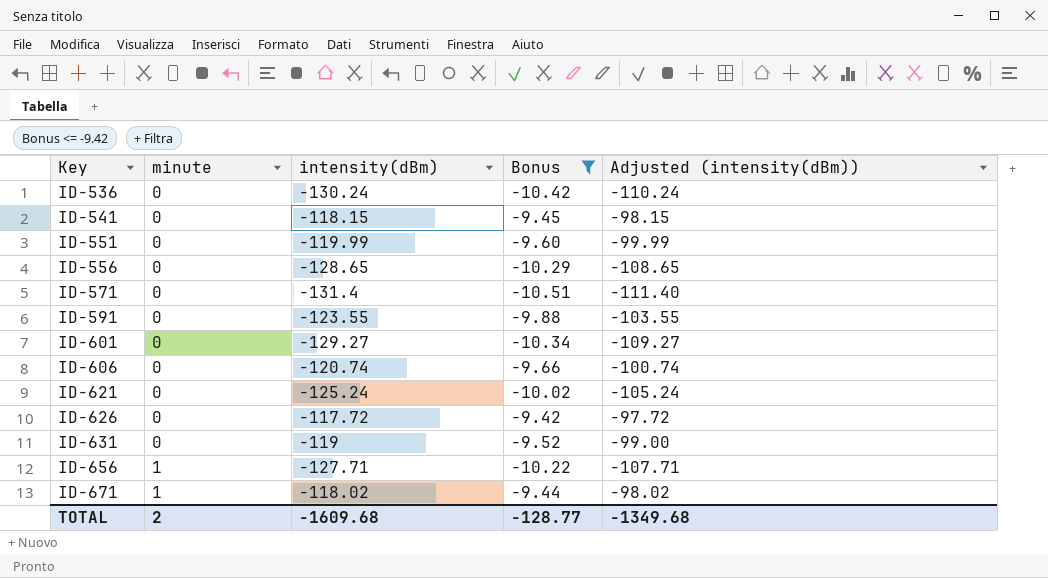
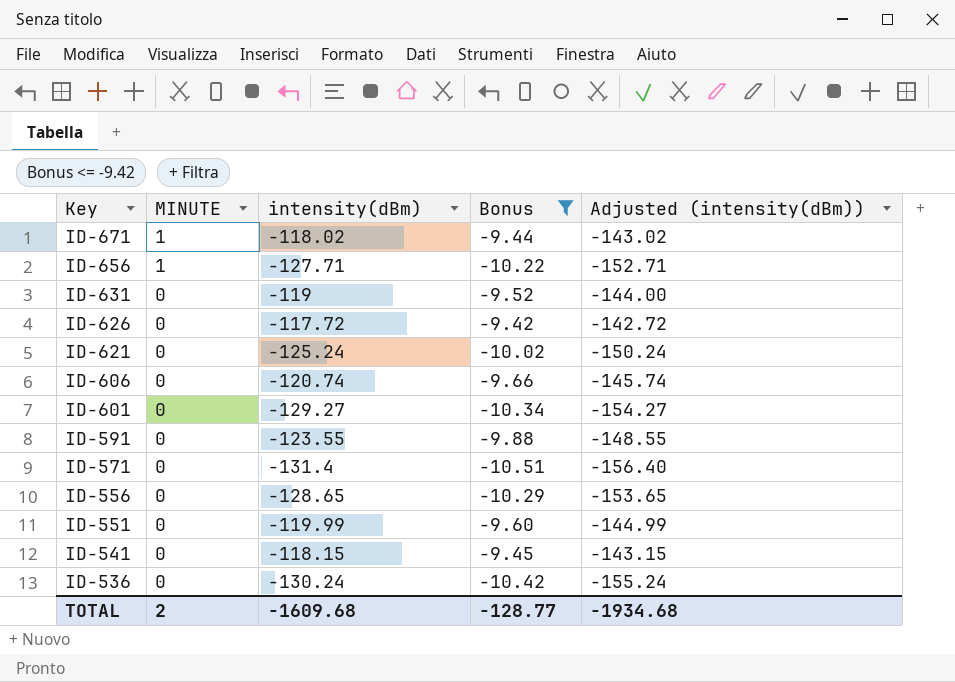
row order: Key ascending -> Key descending
column name: minute -> MINUTE
column Adjusted (intensity(dBm)) | formula: [intensity(dBm)] + 20 -> [intensity(dBm)] - 25
TOTAL | Adjusted (intensity(dBm)): -1349.68 -> -1934.68

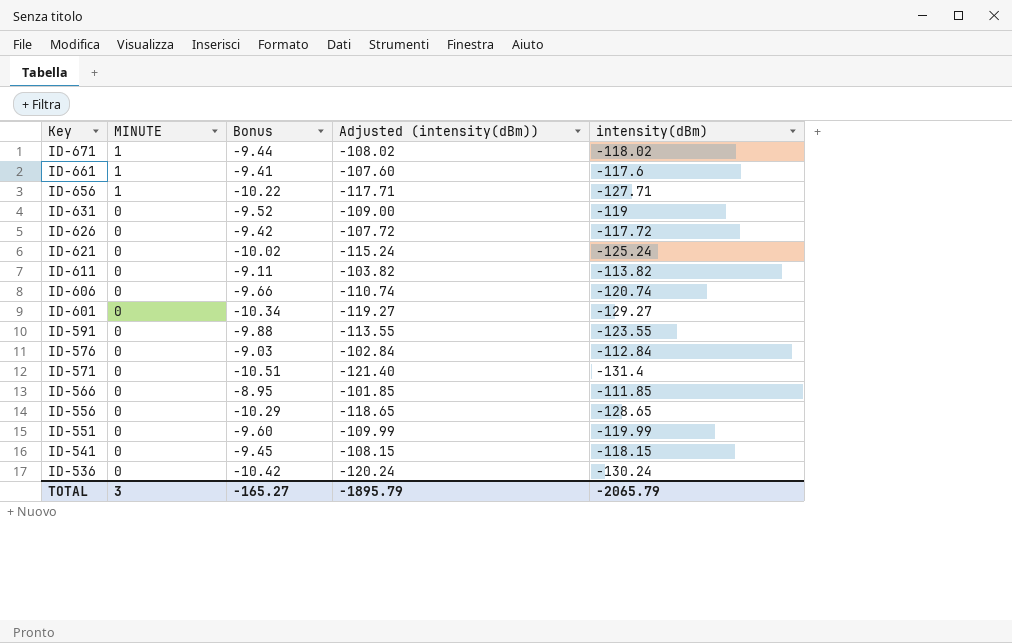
filter: Bonus <= -9.42 -> none
column Adjusted (intensity(dBm)) | formula: [intensity(dBm)] - 25 -> [intensity(dBm)] + 10
column intensity(dBm) | position: 3 -> 5
TOTAL | MINUTE: 2 -> 3
TOTAL | Bonus: -128.77 -> -165.27
TOTAL | Adjusted (intensity(dBm)): -1934.68 -> -1895.79
TOTAL | intensity(dBm): -1609.68 -> -2065.79

